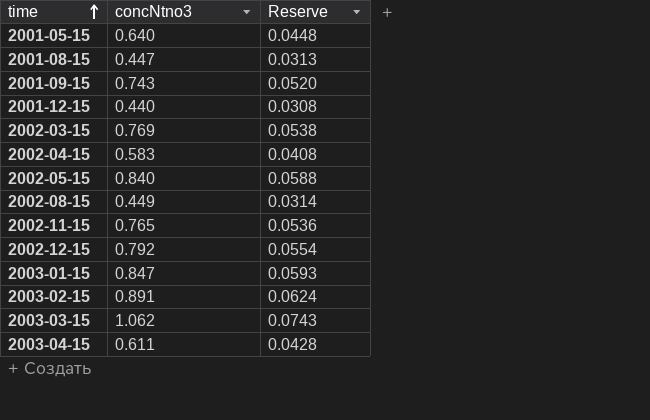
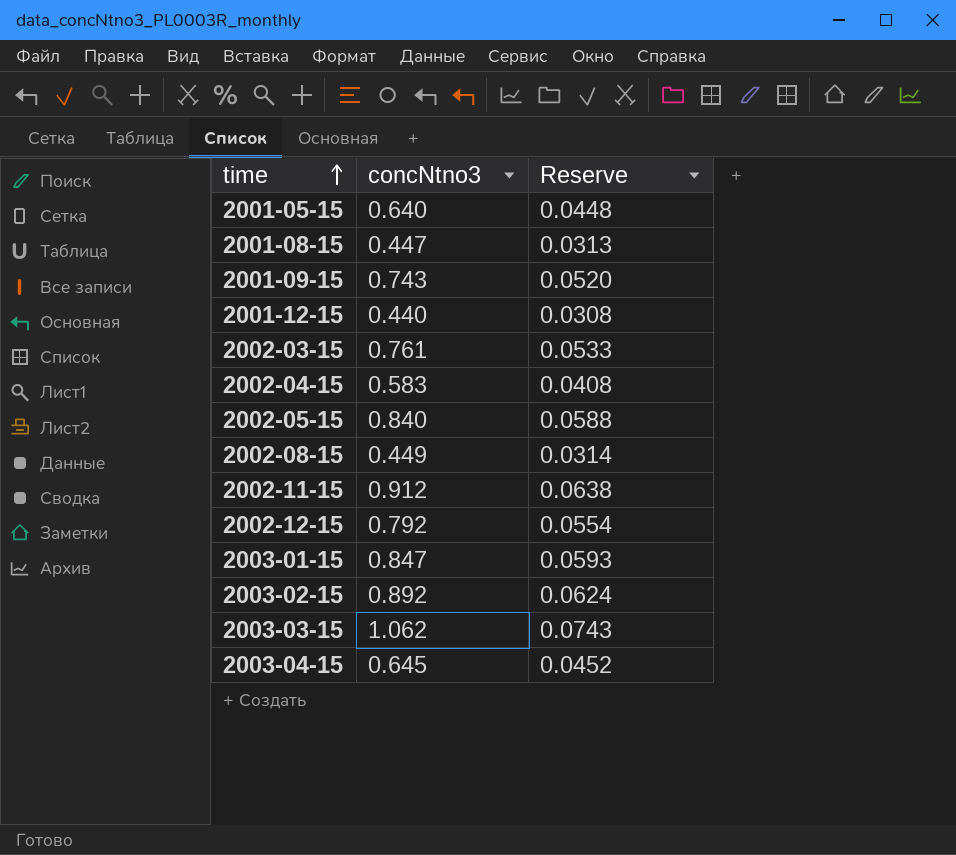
2002-03-15 | concNtno3: 0.769 -> 0.761
2002-03-15 | Reserve: 0.0538 -> 0.0533
2002-11-15 | concNtno3: 0.765 -> 0.912
2002-11-15 | Reserve: 0.0536 -> 0.0638
2003-02-15 | concNtno3: 0.891 -> 0.892
2003-04-15 | concNtno3: 0.611 -> 0.645
2003-04-15 | Reserve: 0.0428 -> 0.0452

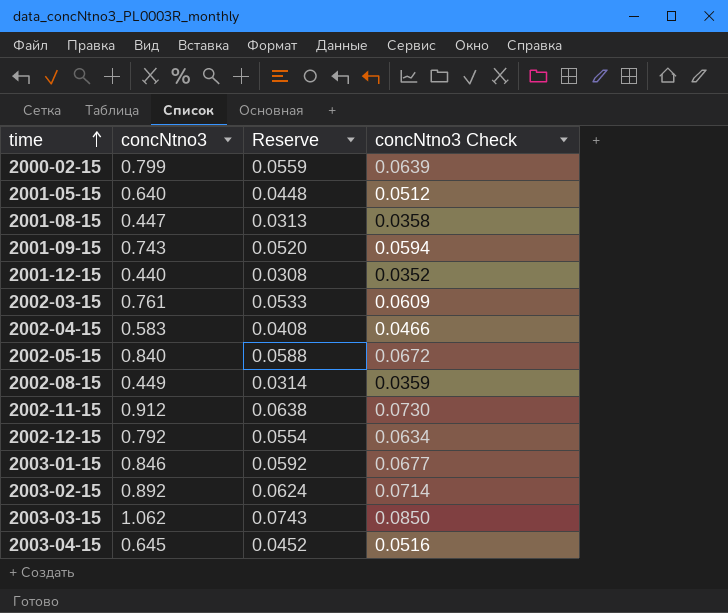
column concNtno3 Check | formula: none -> [concNtno3] * 0.08
row 2000-02-15: none -> 0.799 | 0.0559 | 0.0639
2003-01-15 | concNtno3: 0.847 -> 0.846
2003-01-15 | Reserve: 0.0593 -> 0.0592

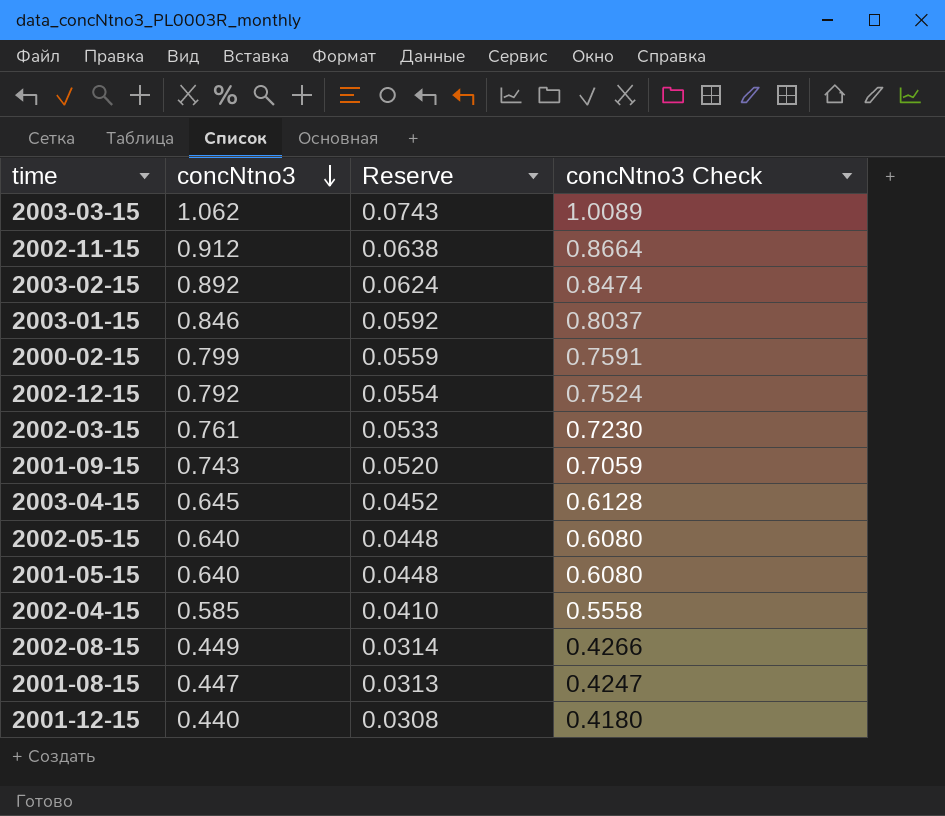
row order: time ascending -> concNtno3 descending
column concNtno3 Check | formula: [concNtno3] * 0.08 -> [concNtno3] * 0.95
2002-05-15 | concNtno3: 0.840 -> 0.640
2002-05-15 | Reserve: 0.0588 -> 0.0448
2002-04-15 | concNtno3: 0.583 -> 0.585
2002-04-15 | Reserve: 0.0408 -> 0.0410

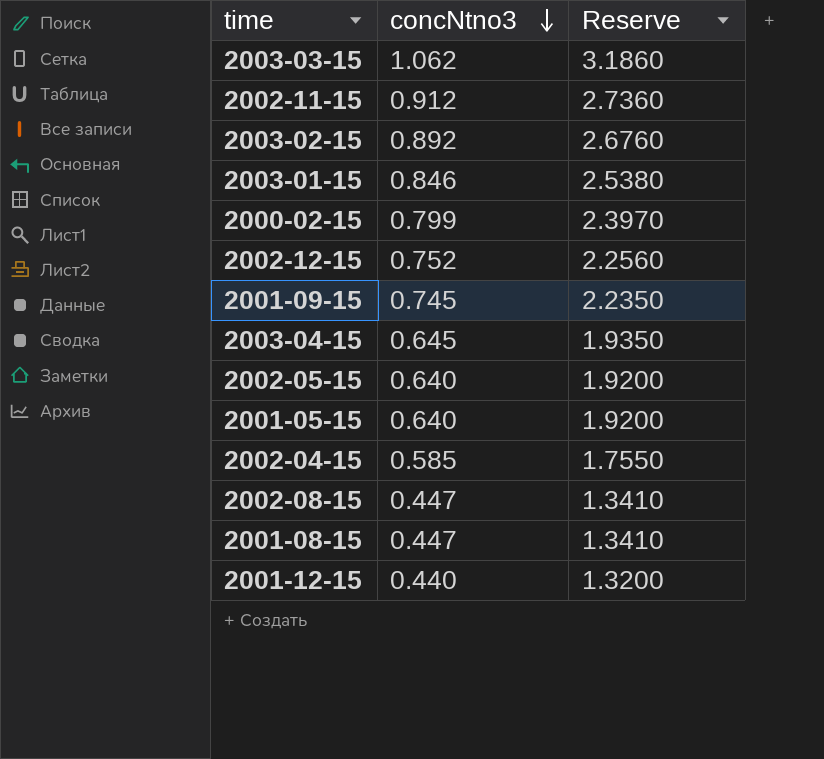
column concNtno3 Check | formula: [concNtno3] * 0.95 -> none
column Reserve | formula: [concNtno3] * 0.07 -> [concNtno3] * 3
row 2002-03-15: 0.761 | 0.0533 | 0.7230 -> none
2002-12-15 | concNtno3: 0.792 -> 0.752
2001-09-15 | concNtno3: 0.743 -> 0.745
2002-08-15 | concNtno3: 0.449 -> 0.447

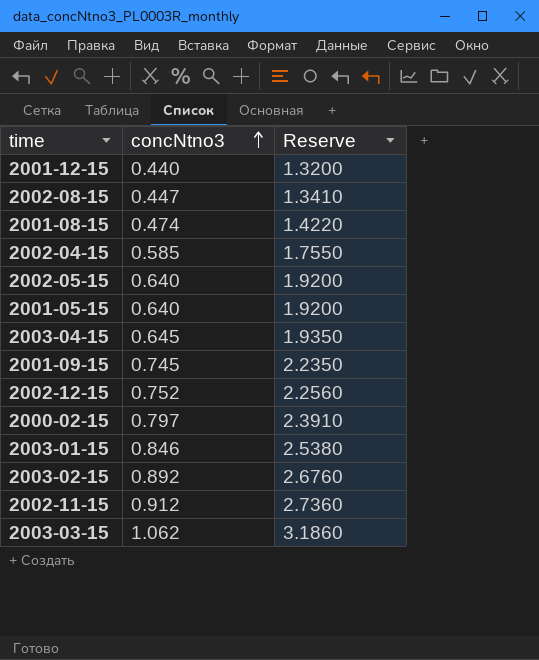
row order: concNtno3 descending -> concNtno3 ascending
2001-08-15 | concNtno3: 0.447 -> 0.474
2001-08-15 | Reserve: 1.3410 -> 1.4220
2000-02-15 | concNtno3: 0.799 -> 0.797
2000-02-15 | Reserve: 2.3970 -> 2.3910

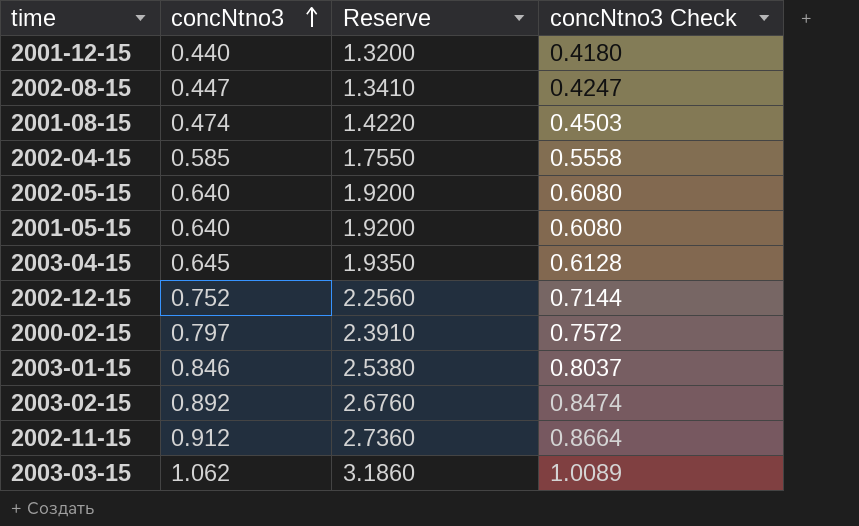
column concNtno3 Check | formula: none -> [concNtno3] * 0.95
row 2001-09-15: 0.745 | 2.2350 -> none

